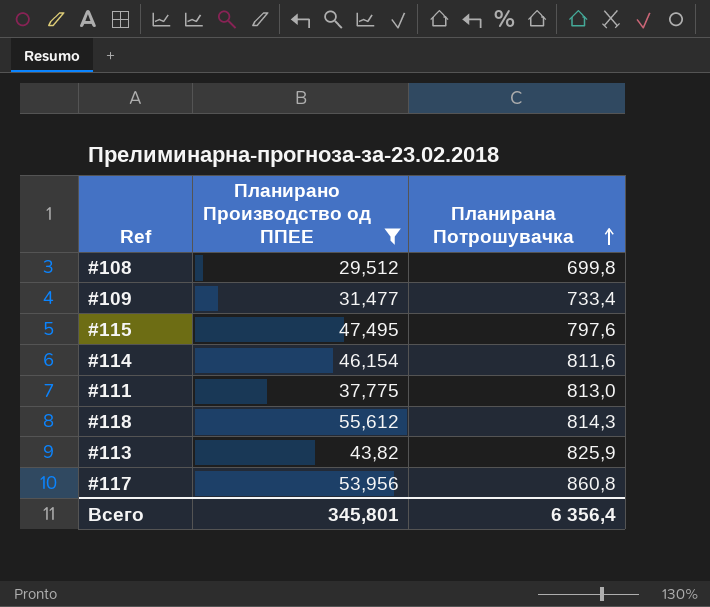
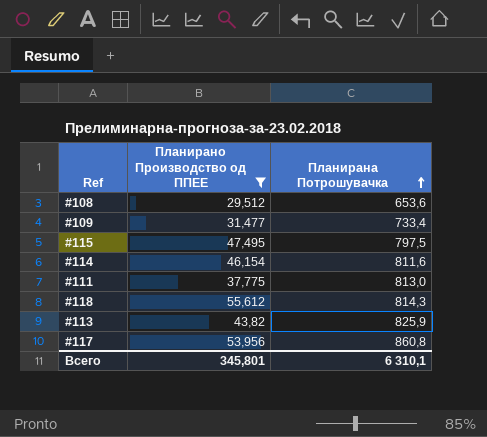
#108 | Планирана Потрошувачка: 699,8 -> 653,6
#115 | Планирана Потрошувачка: 797,6 -> 797,5
Всего | Планирана Потрошувачка: 6 356,4 -> 6 310,1

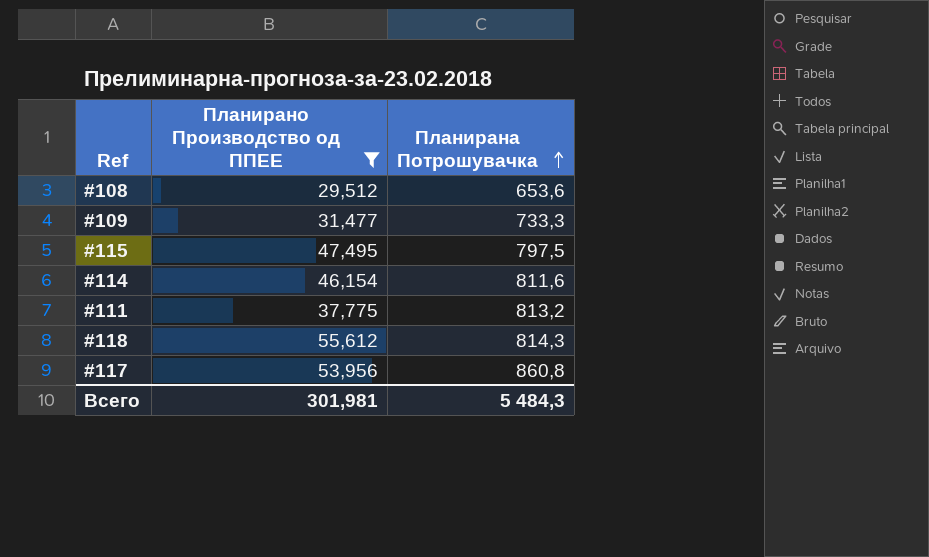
row #113: 43,82 | 825,9 -> none
#109 | Планирана Потрошувачка: 733,4 -> 733,3
#111 | Планирана Потрошувачка: 813,0 -> 813,2
Всего | Планирано Производство од ППЕЕ: 345,801 -> 301,981
Всего | Планирана Потрошувачка: 6 310,1 -> 5 484,3

